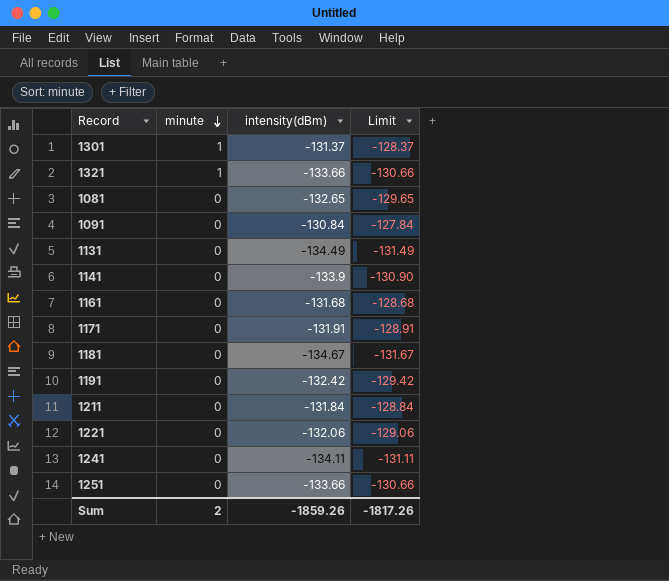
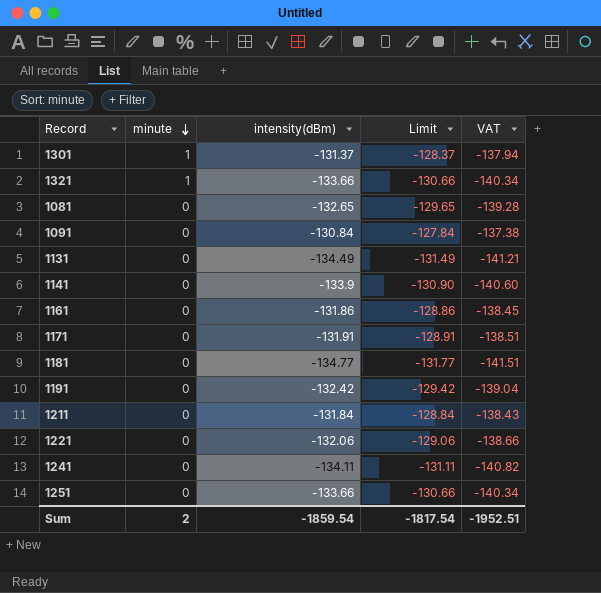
column VAT | formula: none -> [intensity(dBm)] * 1.05
1161 | intensity(dBm): -131.68 -> -131.86
1161 | Limit: -128.68 -> -128.86
1181 | intensity(dBm): -134.67 -> -134.77
1181 | Limit: -131.67 -> -131.77
Sum | intensity(dBm): -1859.26 -> -1859.54
Sum | Limit: -1817.26 -> -1817.54

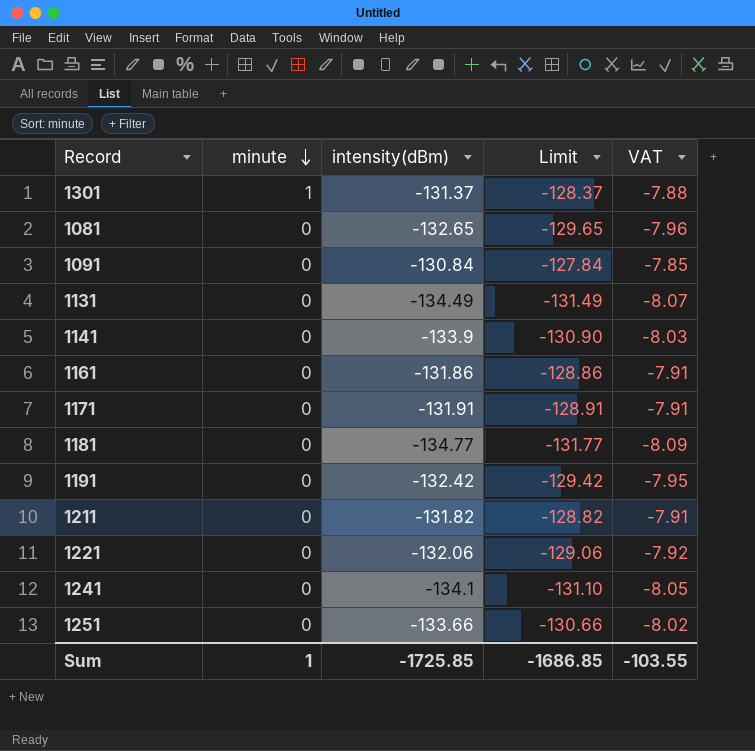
column VAT | formula: [intensity(dBm)] * 1.05 -> [intensity(dBm)] * 0.06
row 1321: 1 | -133.66 | -130.66 | -140.34 -> none
1211 | intensity(dBm): -131.84 -> -131.82
1211 | Limit: -128.84 -> -128.82
1241 | intensity(dBm): -134.11 -> -134.1
1241 | Limit: -131.11 -> -131.10
Sum | minute: 2 -> 1
Sum | intensity(dBm): -1859.54 -> -1725.85
Sum | Limit: -1817.54 -> -1686.85
Sum | VAT: -1952.51 -> -103.55

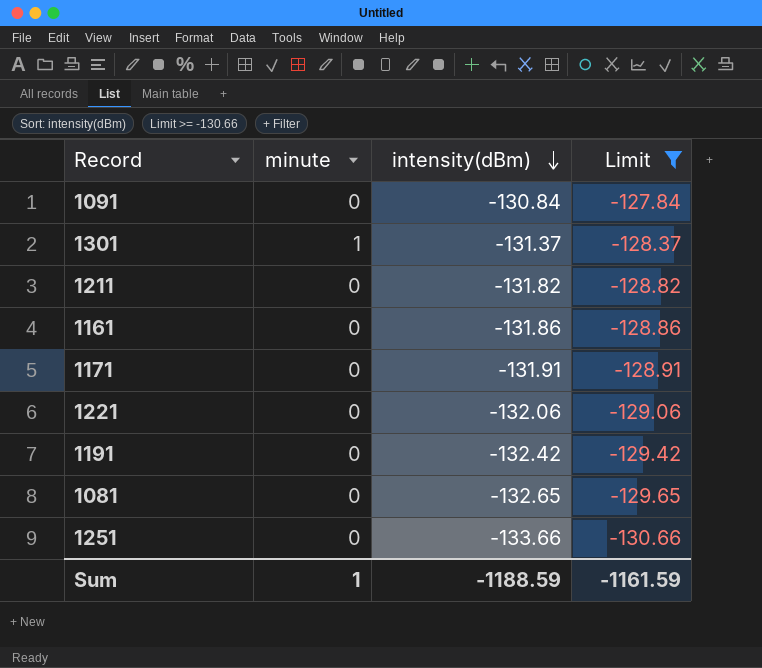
filter: none -> Limit >= -130.66
row order: minute descending -> intensity(dBm) descending
column VAT | formula: [intensity(dBm)] * 0.06 -> none
Sum | intensity(dBm): -1725.85 -> -1188.59
Sum | Limit: -1686.85 -> -1161.59

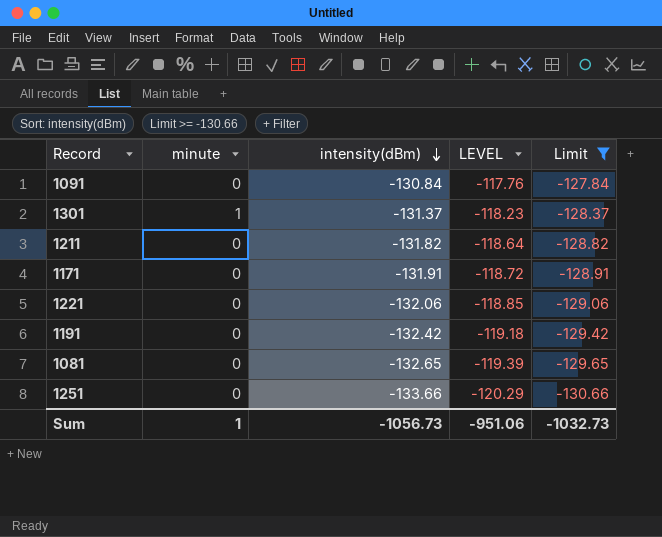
column LEVEL | formula: none -> [intensity(dBm)] * 0.9
row 1161: 0 | -131.86 | -128.86 -> none
Sum | intensity(dBm): -1188.59 -> -1056.73
Sum | Limit: -1161.59 -> -1032.73

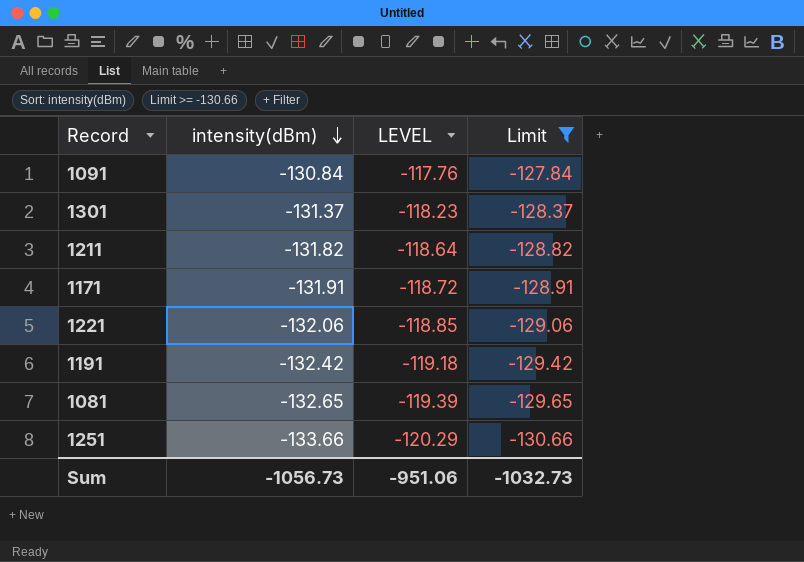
column minute | position: 2 -> none

